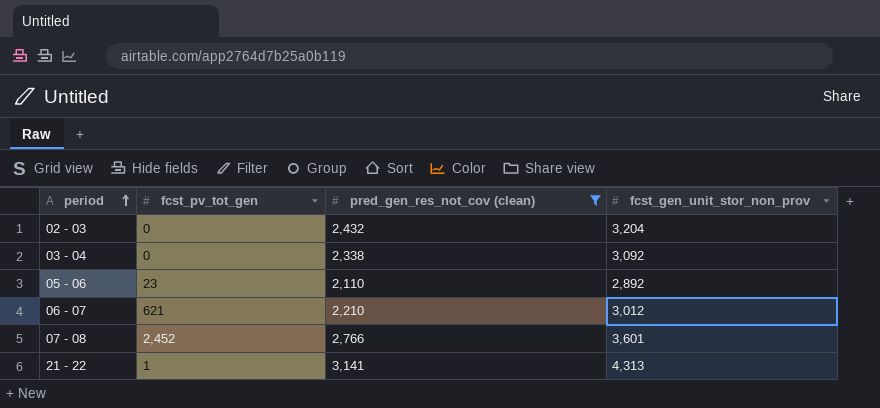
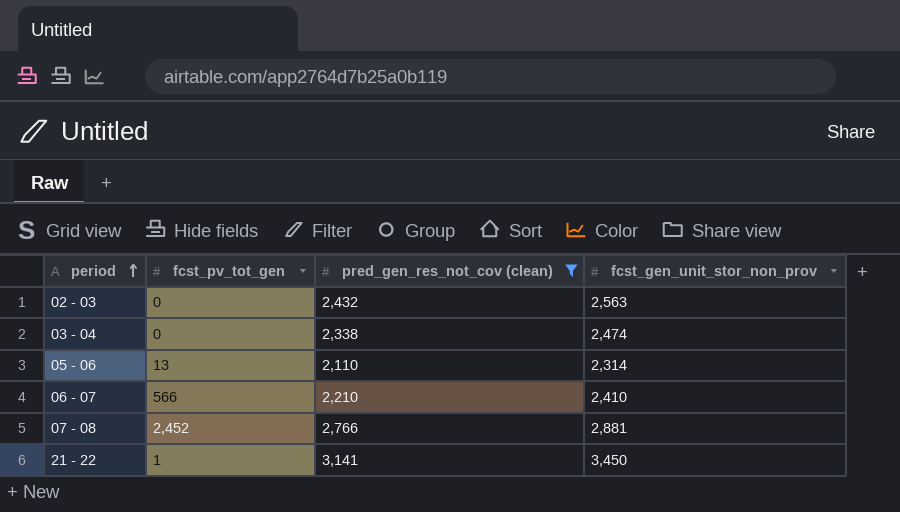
02 - 03 | fcst_gen_unit_stor_non_prov: 3,204 -> 2,563
03 - 04 | fcst_gen_unit_stor_non_prov: 3,092 -> 2,474
05 - 06 | fcst_pv_tot_gen: 23 -> 13
05 - 06 | fcst_gen_unit_stor_non_prov: 2,892 -> 2,314
06 - 07 | fcst_pv_tot_gen: 621 -> 566
06 - 07 | fcst_gen_unit_stor_non_prov: 3,012 -> 2,410
07 - 08 | fcst_gen_unit_stor_non_prov: 3,601 -> 2,881
21 - 22 | fcst_gen_unit_stor_non_prov: 4,313 -> 3,450

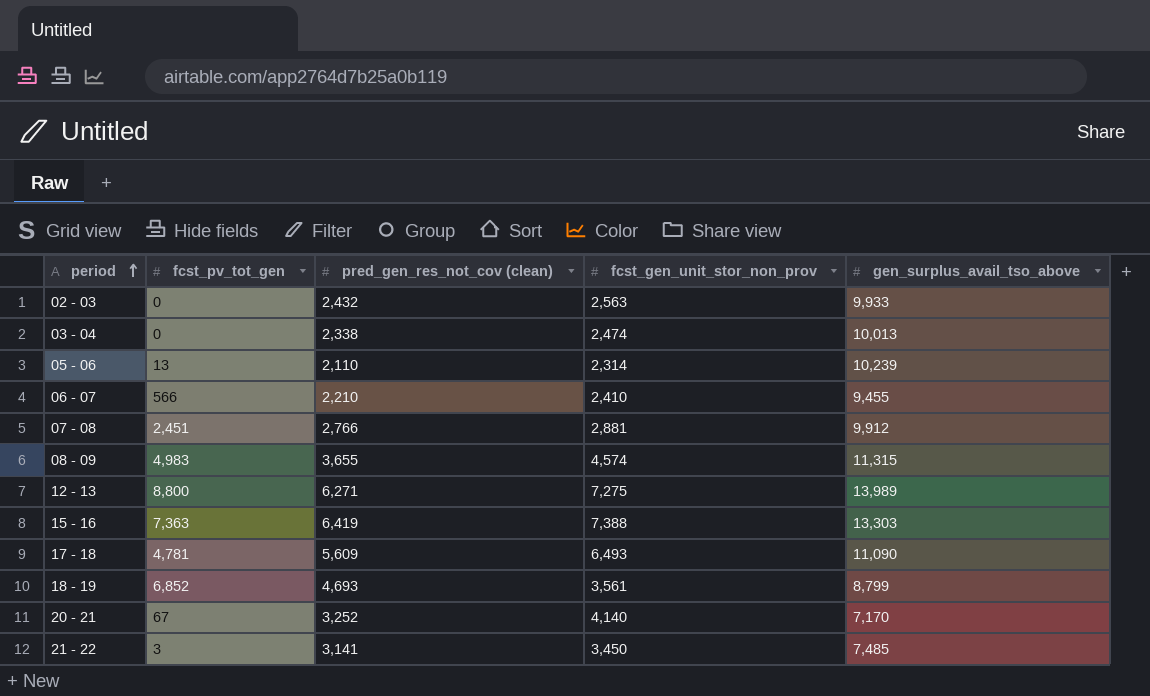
filter: pred_gen_res_not_cov (clean) <= 3,141 -> none
column gen_surplus_avail_tso_above | position: none -> 5
07 - 08 | fcst_pv_tot_gen: 2,452 -> 2,451
21 - 22 | fcst_pv_tot_gen: 1 -> 3

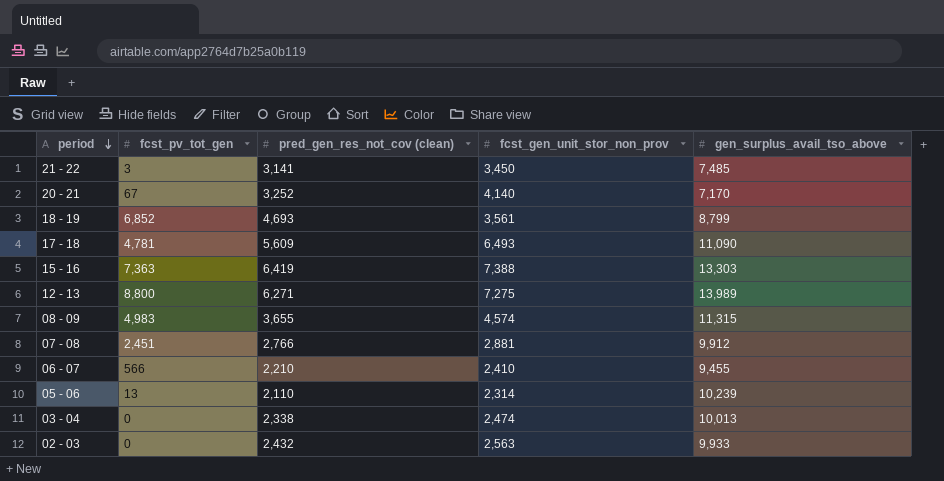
row order: period ascending -> period descending

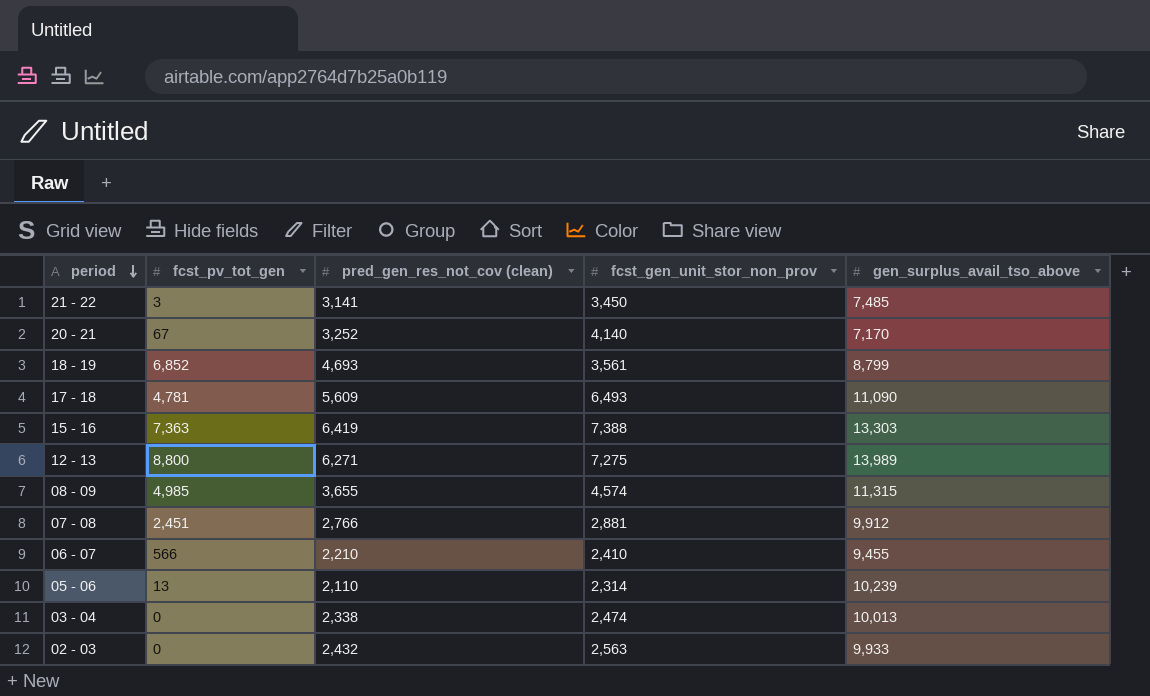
08 - 09 | fcst_pv_tot_gen: 4,983 -> 4,985

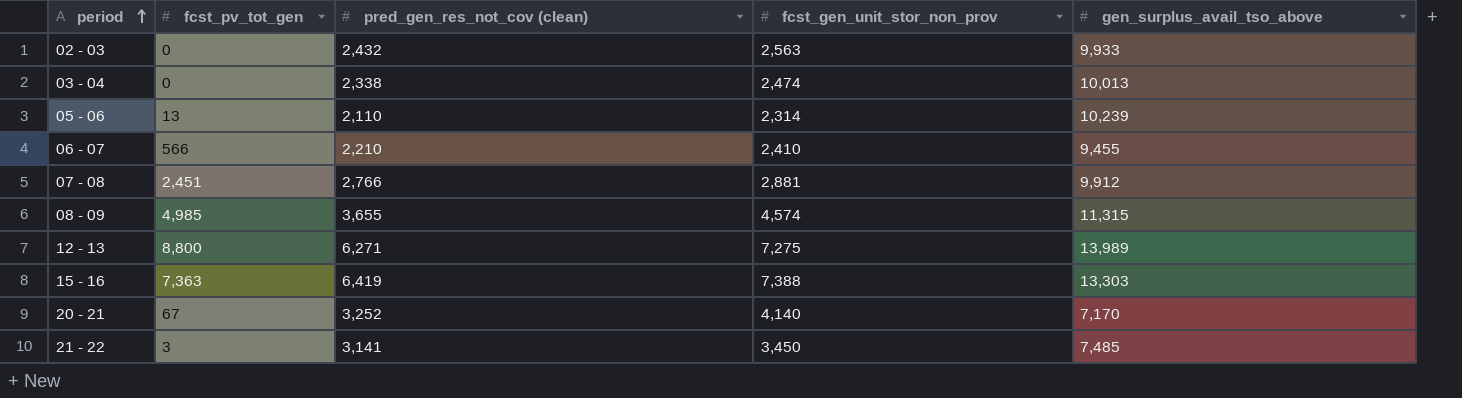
row order: period descending -> period ascending
row 18 - 19: 6,852 | 4,693 | 3,561 | 8,799 -> none
row 17 - 18: 4,781 | 5,609 | 6,493 | 11,090 -> none

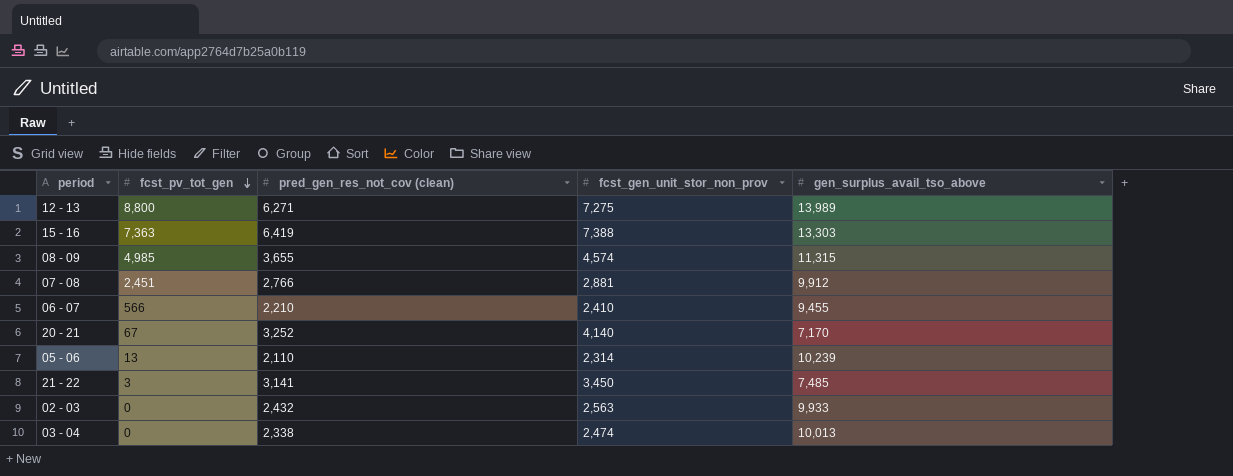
row order: period ascending -> fcst_pv_tot_gen descending

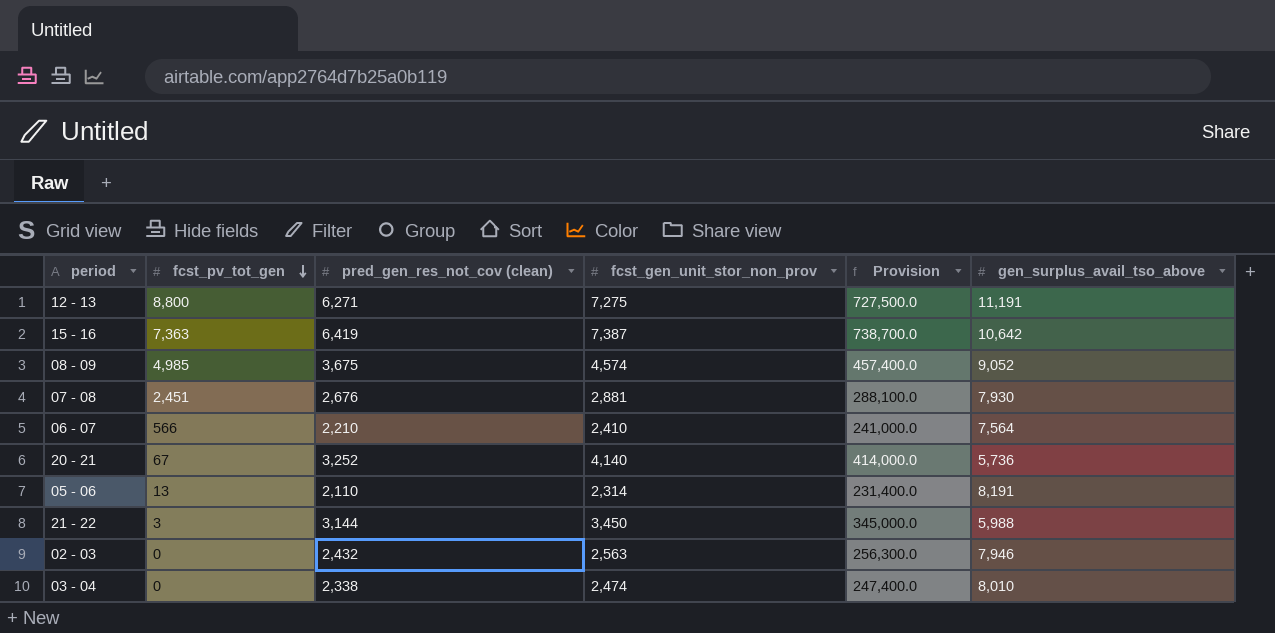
column Provision | formula: none -> [fcst_gen_unit_stor_non_prov] * 100
12 - 13 | gen_surplus_avail_tso_above: 13,989 -> 11,191
15 - 16 | fcst_gen_unit_stor_non_prov: 7,388 -> 7,387
15 - 16 | gen_surplus_avail_tso_above: 13,303 -> 10,642
08 - 09 | pred_gen_res_not_cov (clean): 3,655 -> 3,675
08 - 09 | gen_surplus_avail_tso_above: 11,315 -> 9,052
07 - 08 | pred_gen_res_not_cov (clean): 2,766 -> 2,676
07 - 08 | gen_surplus_avail_tso_above: 9,912 -> 7,930
06 - 07 | gen_surplus_avail_tso_above: 9,455 -> 7,564
20 - 21 | gen_surplus_avail_tso_above: 7,170 -> 5,736
05 - 06 | gen_surplus_avail_tso_above: 10,239 -> 8,191
21 - 22 | pred_gen_res_not_cov (clean): 3,141 -> 3,144
21 - 22 | gen_surplus_avail_tso_above: 7,485 -> 5,988
02 - 03 | gen_surplus_avail_tso_above: 9,933 -> 7,946
03 - 04 | gen_surplus_avail_tso_above: 10,013 -> 8,010

